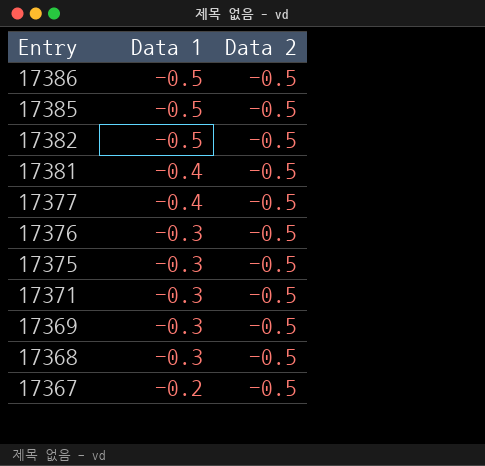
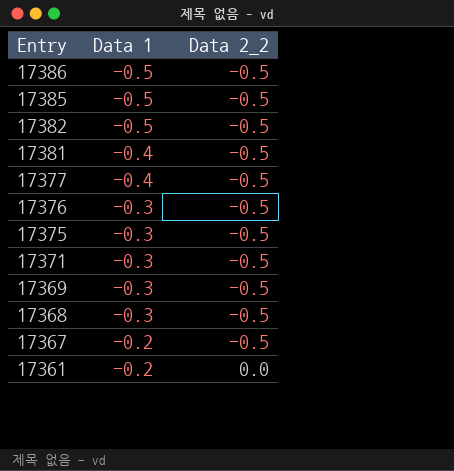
column name: Data 2 -> Data 2_2
row 17361: none -> -0.2 | 0.0

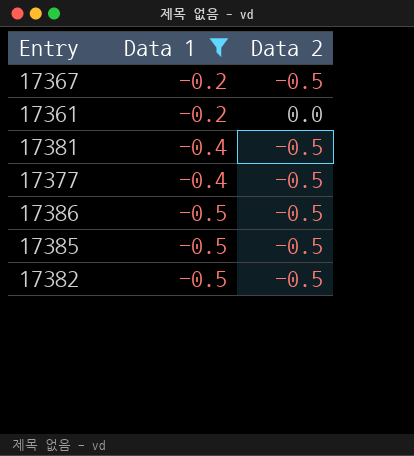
filter: none -> Data 1 != -0.3
row order: Entry descending -> Data 1 descending
column name: Data 2_2 -> Data 2

